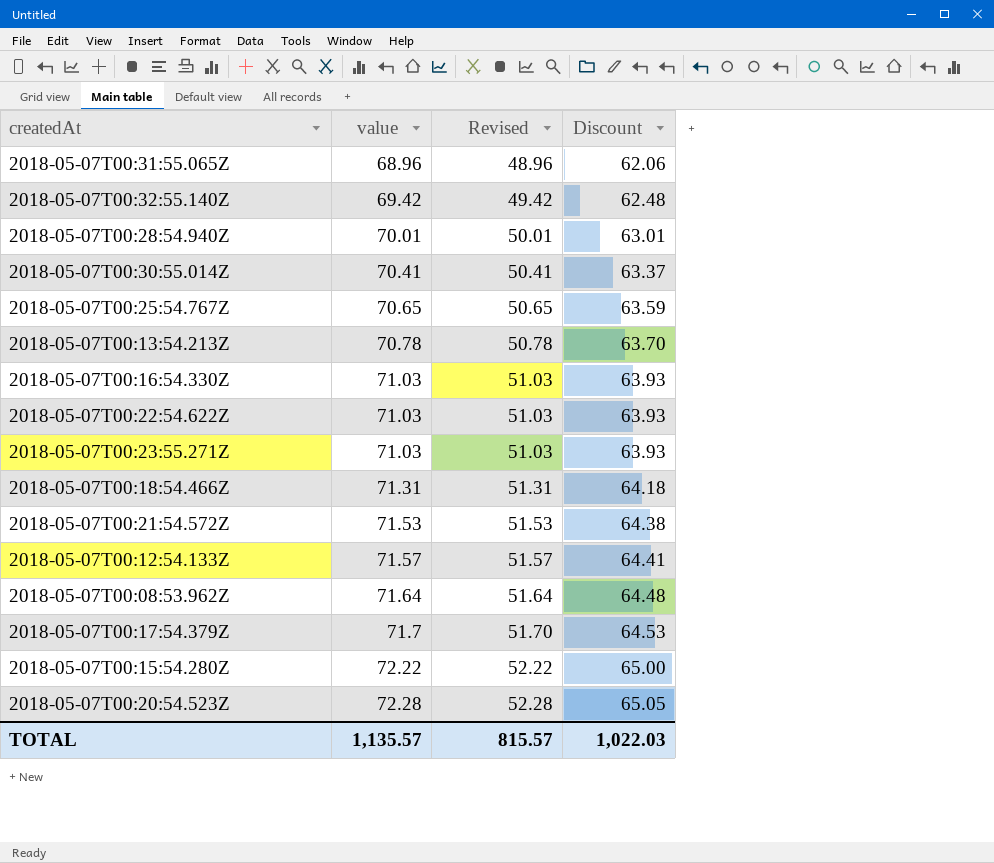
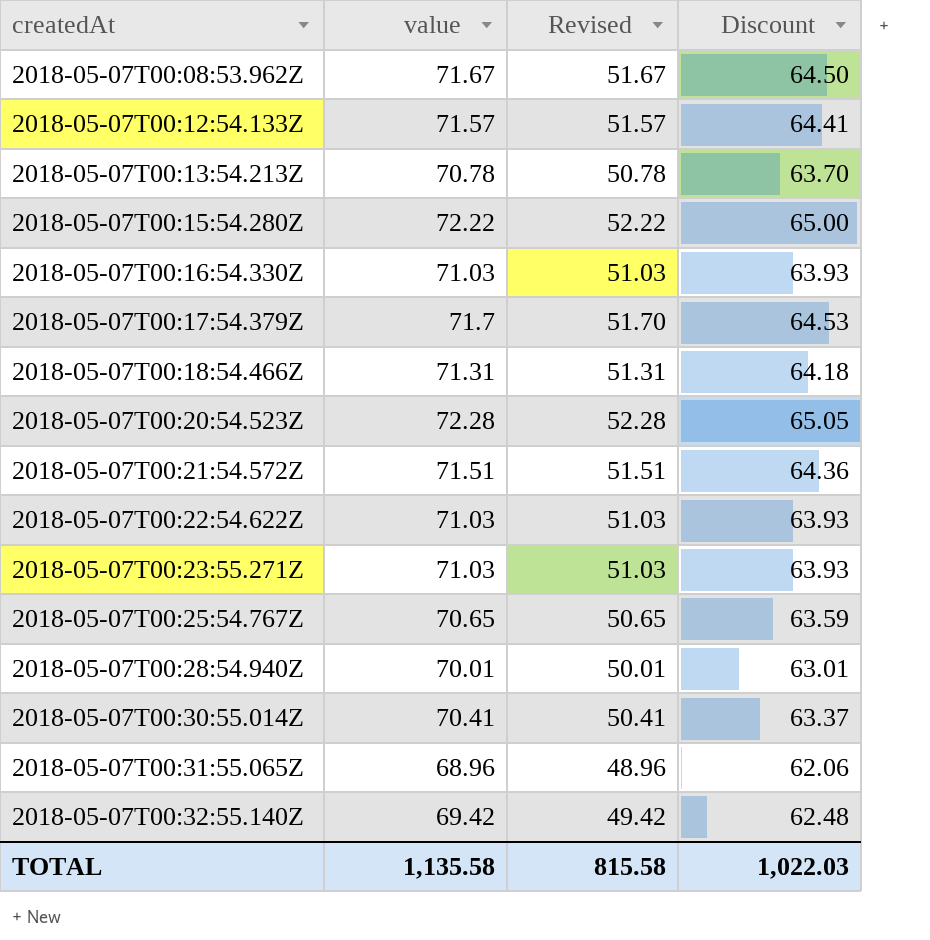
row order: value ascending -> createdAt ascending
2018-05-07T00:08:53.962Z | value: 71.64 -> 71.67
2018-05-07T00:08:53.962Z | Revised: 51.64 -> 51.67
2018-05-07T00:08:53.962Z | Discount: 64.48 -> 64.50
2018-05-07T00:21:54.572Z | value: 71.53 -> 71.51
2018-05-07T00:21:54.572Z | Revised: 51.53 -> 51.51
2018-05-07T00:21:54.572Z | Discount: 64.38 -> 64.36
TOTAL | value: 1,135.57 -> 1,135.58
TOTAL | Revised: 815.57 -> 815.58

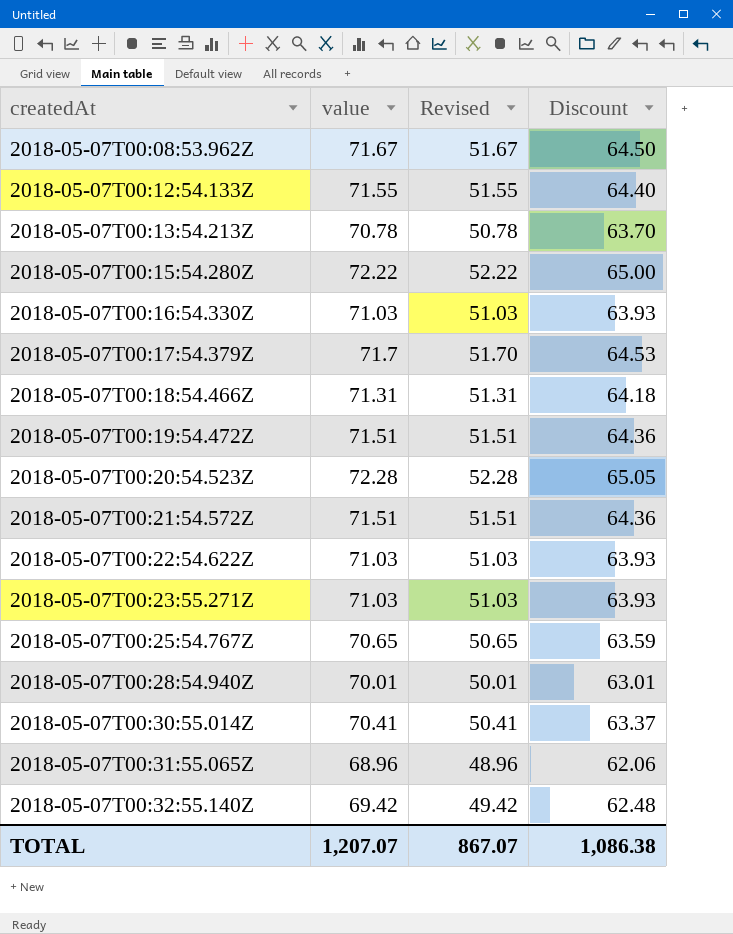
2018-05-07T00:12:54.133Z | value: 71.57 -> 71.55
2018-05-07T00:12:54.133Z | Revised: 51.57 -> 51.55
2018-05-07T00:12:54.133Z | Discount: 64.41 -> 64.40
row 2018-05-07T00:19:54.472Z: none -> 71.51 | 51.51 | 64.36
TOTAL | value: 1,135.58 -> 1,207.07
TOTAL | Revised: 815.58 -> 867.07
TOTAL | Discount: 1,022.03 -> 1,086.38

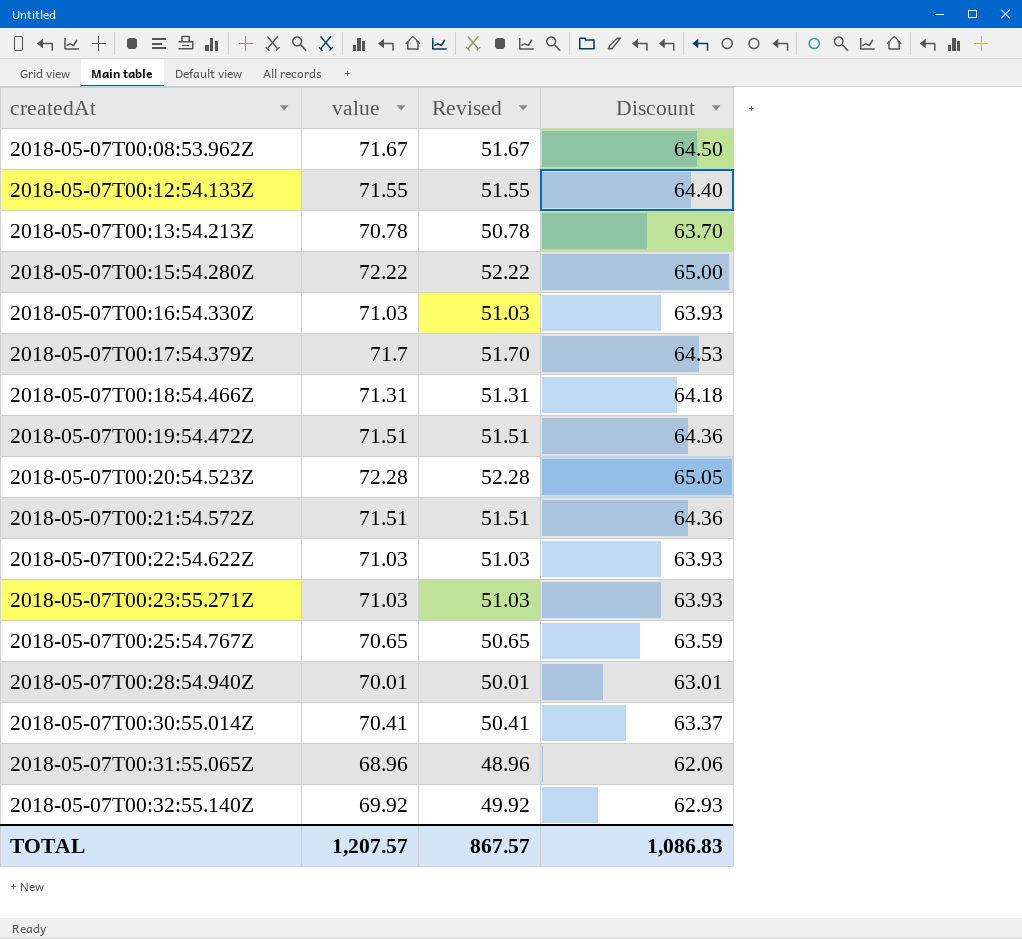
2018-05-07T00:32:55.140Z | value: 69.42 -> 69.92
2018-05-07T00:32:55.140Z | Revised: 49.42 -> 49.92
2018-05-07T00:32:55.140Z | Discount: 62.48 -> 62.93
TOTAL | value: 1,207.07 -> 1,207.57
TOTAL | Revised: 867.07 -> 867.57
TOTAL | Discount: 1,086.38 -> 1,086.83

